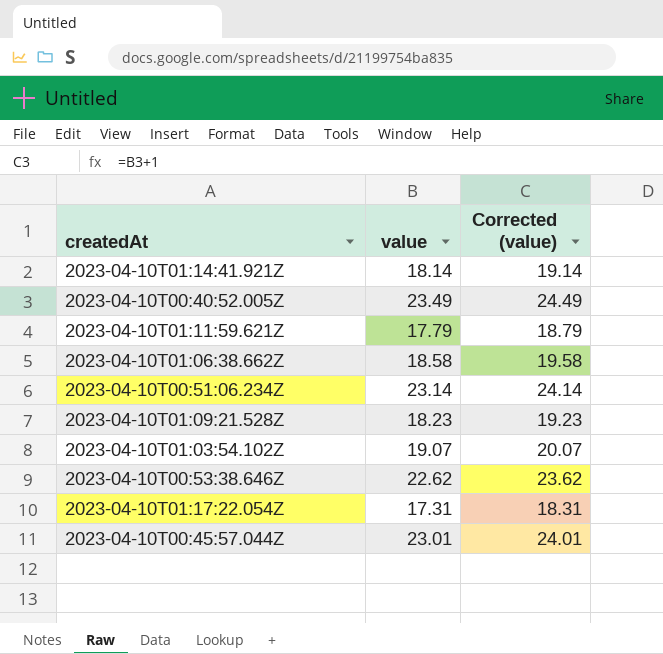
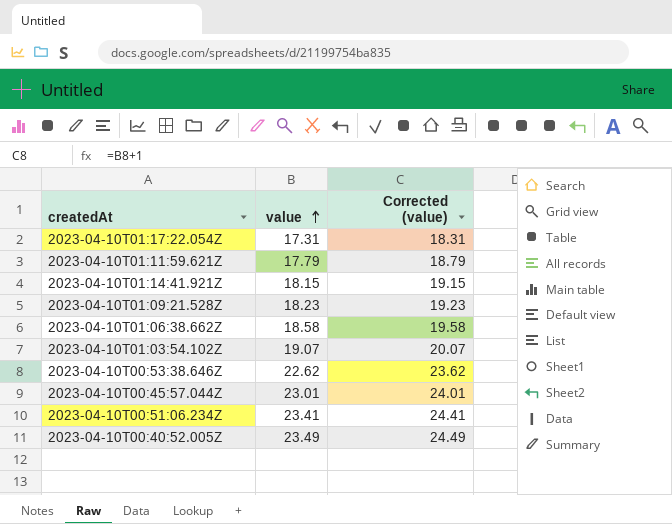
row order: none -> value ascending
2023-04-10T01:14:41.921Z | value: 18.14 -> 18.15
2023-04-10T01:14:41.921Z | Corrected (value): 19.14 -> 19.15
2023-04-10T00:51:06.234Z | value: 23.14 -> 23.41
2023-04-10T00:51:06.234Z | Corrected (value): 24.14 -> 24.41

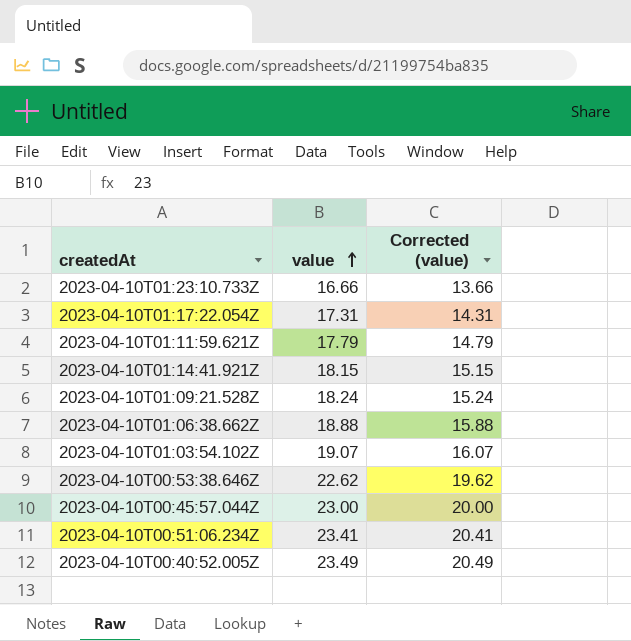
column Corrected (value) | formula: [value] + 1 -> [value] - 3
row 2023-04-10T01:23:10.733Z: none -> 16.66 | 13.66
2023-04-10T01:09:21.528Z | value: 18.23 -> 18.24
2023-04-10T01:06:38.662Z | value: 18.58 -> 18.88
2023-04-10T00:45:57.044Z | value: 23.01 -> 23.00

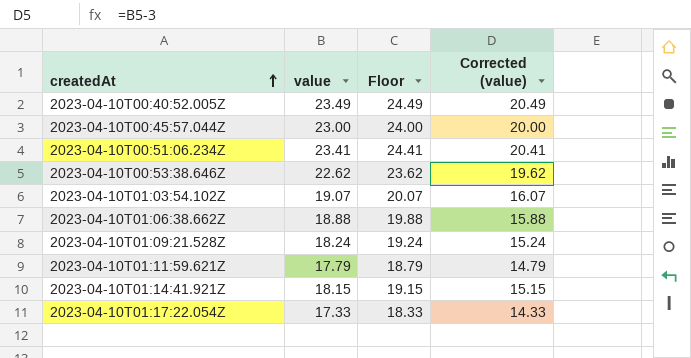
row order: value ascending -> createdAt ascending
column Floor | formula: none -> [value] + 1
row 2023-04-10T01:23:10.733Z: 16.66 | 13.66 -> none
2023-04-10T01:17:22.054Z | value: 17.31 -> 17.33
2023-04-10T01:17:22.054Z | Corrected (value): 14.31 -> 14.33

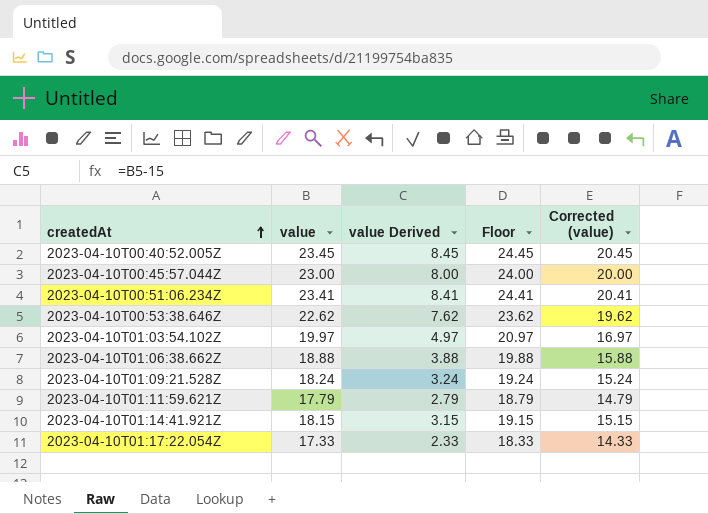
column value Derived | formula: none -> [value] - 15
2023-04-10T00:40:52.005Z | value: 23.49 -> 23.45
2023-04-10T00:40:52.005Z | Floor: 24.49 -> 24.45
2023-04-10T00:40:52.005Z | Corrected (value): 20.49 -> 20.45
2023-04-10T01:03:54.102Z | value: 19.07 -> 19.97
2023-04-10T01:03:54.102Z | Floor: 20.07 -> 20.97
2023-04-10T01:03:54.102Z | Corrected (value): 16.07 -> 16.97

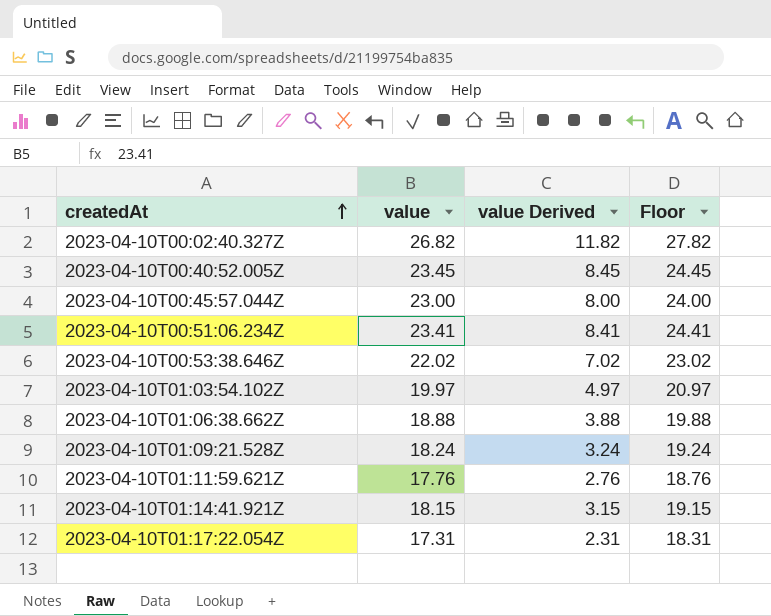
column Corrected (value) | formula: [value] - 3 -> none
row 2023-04-10T00:02:40.327Z: none -> 26.82 | 11.82 | 27.82
2023-04-10T00:53:38.646Z | value: 22.62 -> 22.02
2023-04-10T00:53:38.646Z | value Derived: 7.62 -> 7.02
2023-04-10T00:53:38.646Z | Floor: 23.62 -> 23.02
2023-04-10T01:11:59.621Z | value: 17.79 -> 17.76
2023-04-10T01:11:59.621Z | value Derived: 2.79 -> 2.76
2023-04-10T01:11:59.621Z | Floor: 18.79 -> 18.76
2023-04-10T01:17:22.054Z | value: 17.33 -> 17.31
2023-04-10T01:17:22.054Z | value Derived: 2.33 -> 2.31
2023-04-10T01:17:22.054Z | Floor: 18.33 -> 18.31

